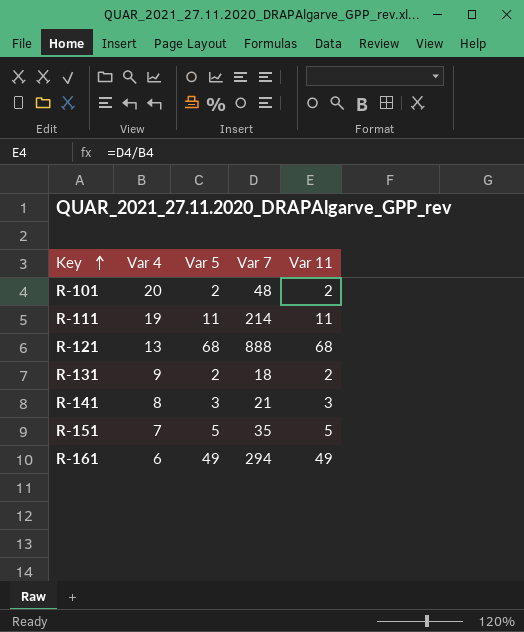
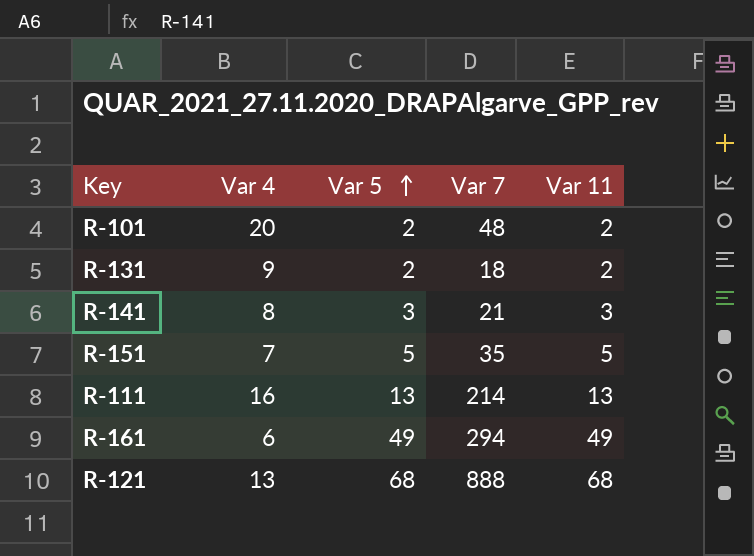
row order: Key ascending -> Var 5 ascending
R-111 | Var 4: 19 -> 16
R-111 | Var 5: 11 -> 13
R-111 | Var 11: 11 -> 13

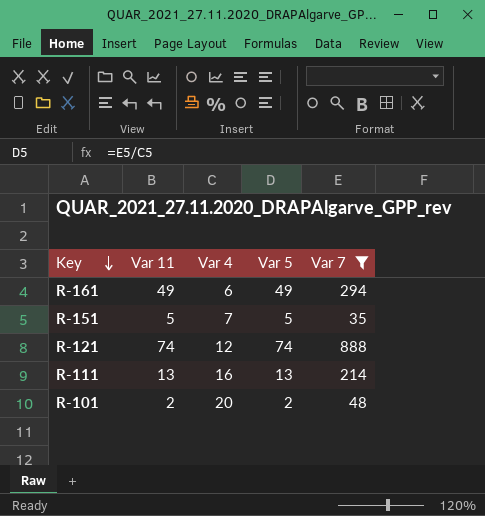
filter: none -> Var 7 >= 35
row order: Var 5 ascending -> Key descending
column Var 11 | position: 5 -> 2
R-121 | Var 11: 68 -> 74
R-121 | Var 4: 13 -> 12
R-121 | Var 5: 68 -> 74

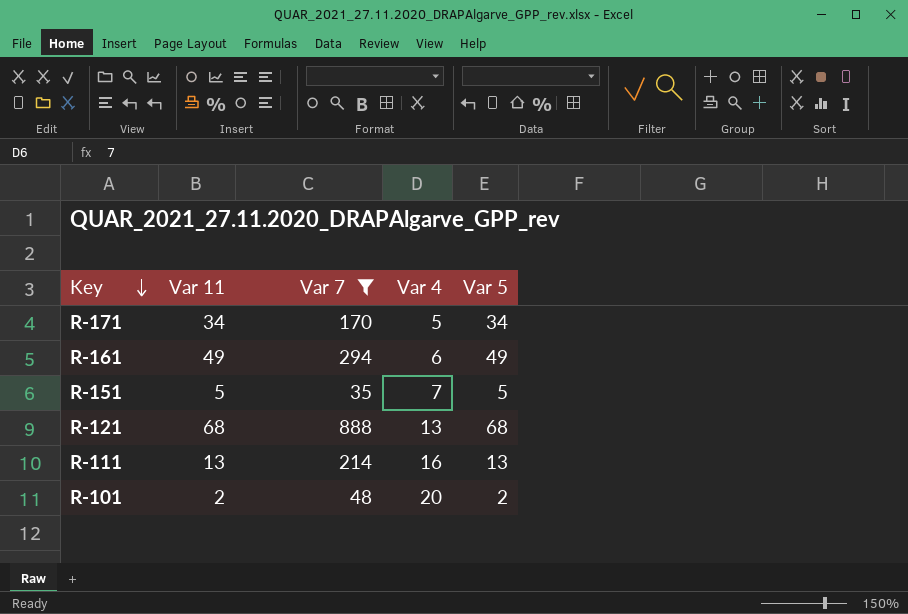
column Var 7 | position: 5 -> 3
row R-171: none -> 34 | 170 | 5 | 34
R-121 | Var 11: 74 -> 68
R-121 | Var 4: 12 -> 13
R-121 | Var 5: 74 -> 68

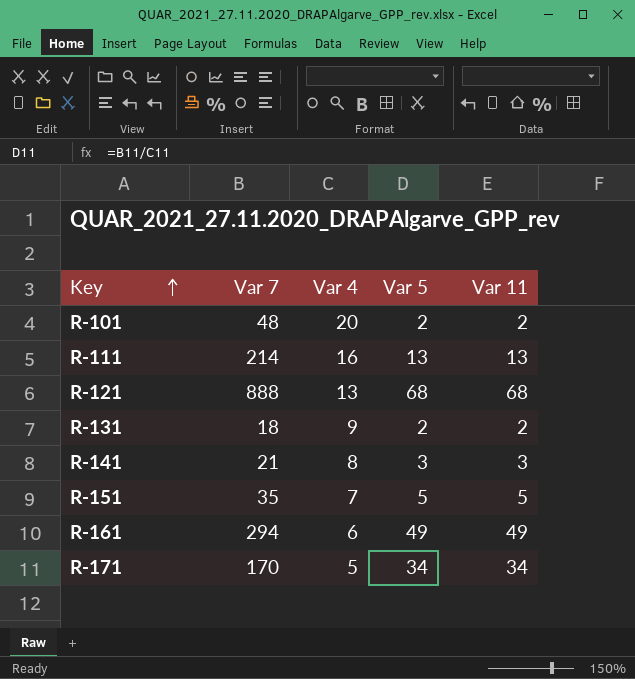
filter: Var 7 >= 35 -> none
row order: Key descending -> Key ascending
column Var 11 | position: 2 -> 5

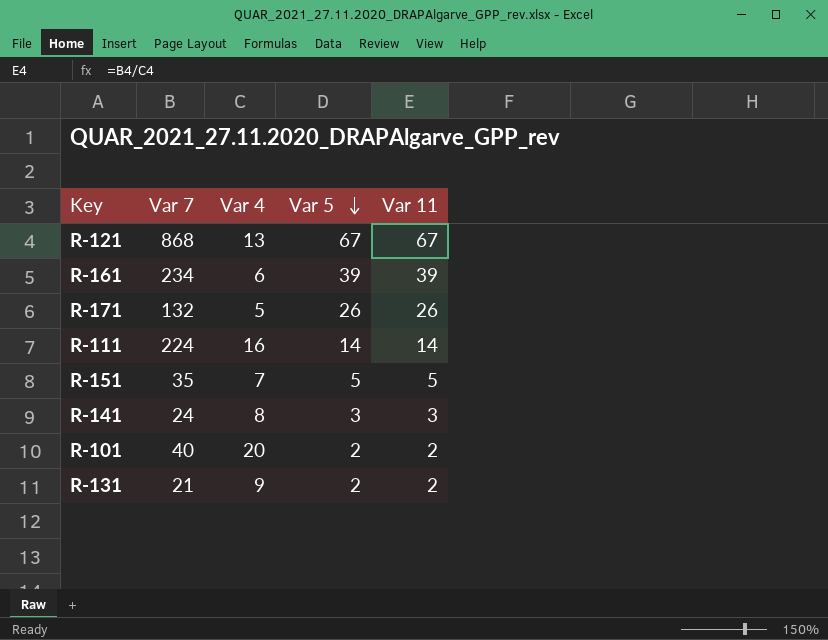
row order: Key ascending -> Var 5 descending
R-121 | Var 7: 888 -> 868
R-121 | Var 5: 68 -> 67
R-121 | Var 11: 68 -> 67
R-161 | Var 7: 294 -> 234
R-161 | Var 5: 49 -> 39
R-161 | Var 11: 49 -> 39
R-171 | Var 7: 170 -> 132
R-171 | Var 5: 34 -> 26
R-171 | Var 11: 34 -> 26
R-111 | Var 7: 214 -> 224
R-111 | Var 5: 13 -> 14
R-111 | Var 11: 13 -> 14
R-141 | Var 7: 21 -> 24
R-101 | Var 7: 48 -> 40
R-131 | Var 7: 18 -> 21

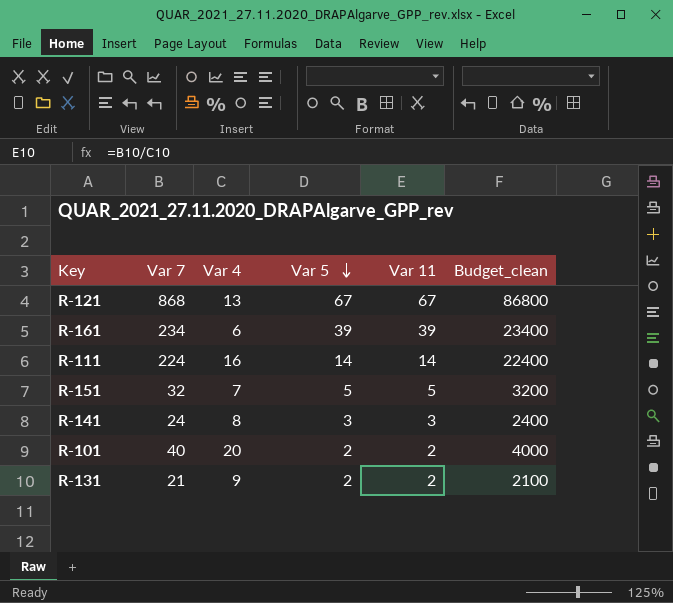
column Budget_clean | formula: none -> [Var 7] * 100
row R-171: 132 | 5 | 26 | 26 -> none
R-151 | Var 7: 35 -> 32

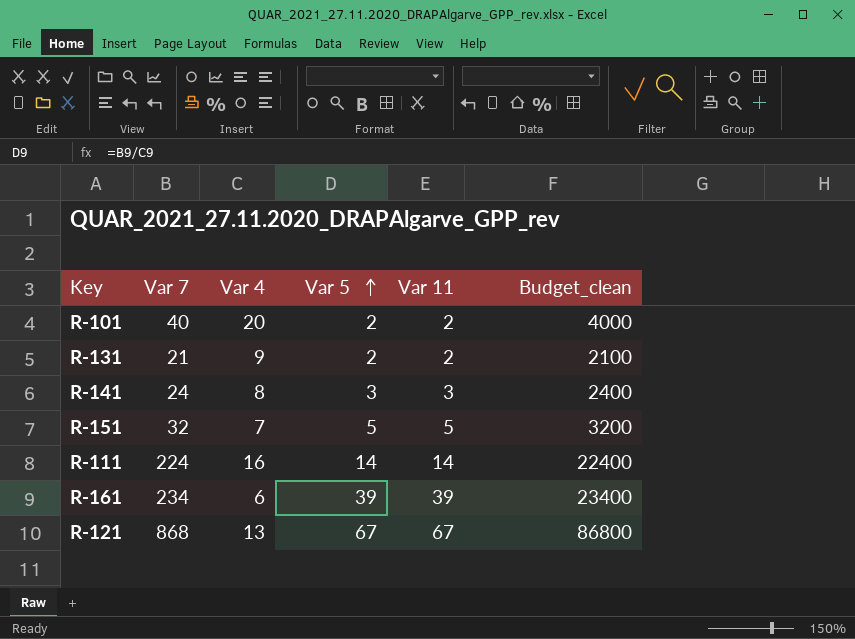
row order: Var 5 descending -> Var 5 ascending

